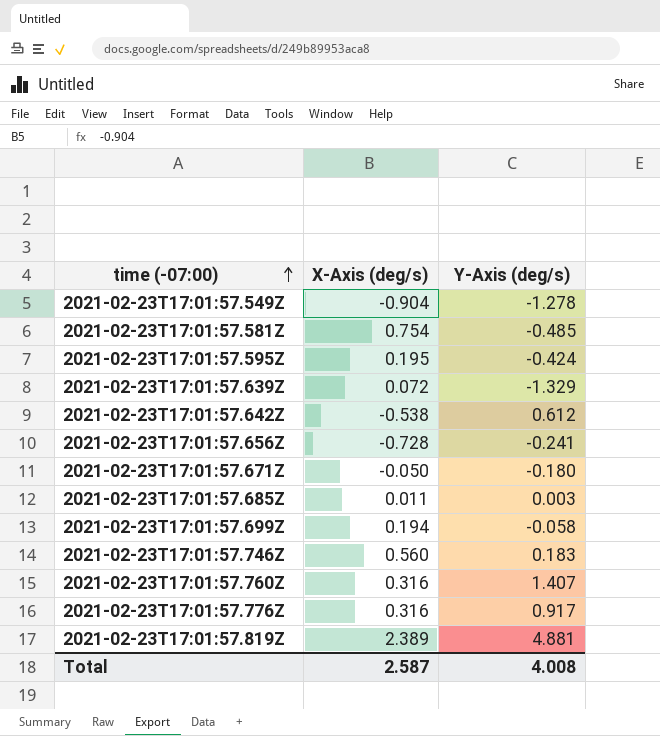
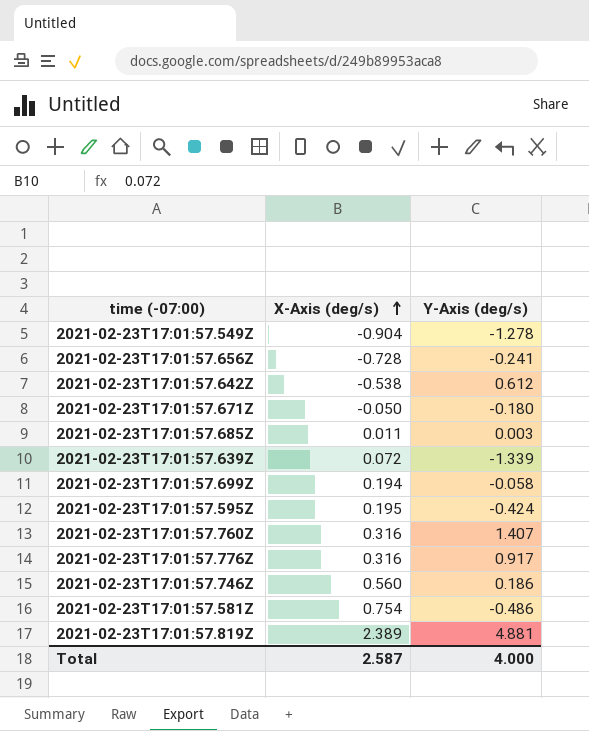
row order: time (-07:00) ascending -> X-Axis (deg/s) ascending
2021-02-23T17:01:57.639Z | Y-Axis (deg/s): -1.329 -> -1.339
2021-02-23T17:01:57.746Z | Y-Axis (deg/s): 0.183 -> 0.186
2021-02-23T17:01:57.581Z | Y-Axis (deg/s): -0.485 -> -0.486
Total | Y-Axis (deg/s): 4.008 -> 4.000

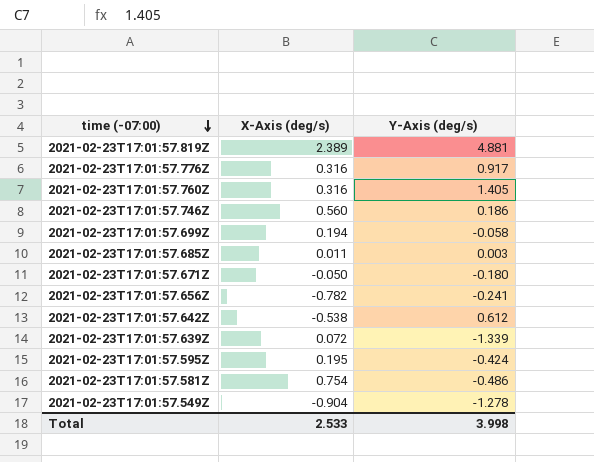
row order: X-Axis (deg/s) ascending -> time (-07:00) descending
2021-02-23T17:01:57.760Z | Y-Axis (deg/s): 1.407 -> 1.405
2021-02-23T17:01:57.656Z | X-Axis (deg/s): -0.728 -> -0.782
Total | X-Axis (deg/s): 2.587 -> 2.533
Total | Y-Axis (deg/s): 4.000 -> 3.998

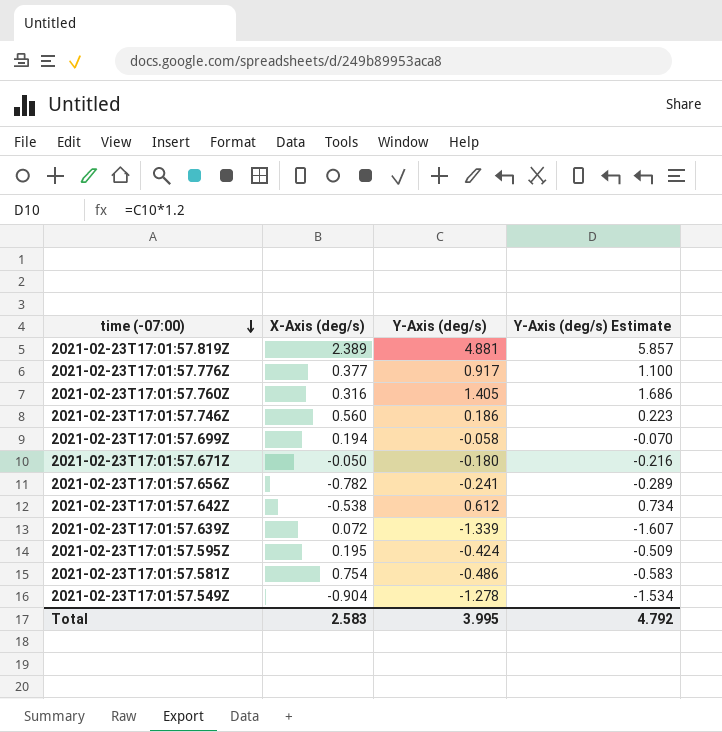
column Y-Axis (deg/s) Estimate | formula: none -> [Y-Axis (deg/s)] * 1.2
row 2021-02-23T17:01:57.685Z: 0.011 | 0.003 -> none
2021-02-23T17:01:57.776Z | X-Axis (deg/s): 0.316 -> 0.377
Total | X-Axis (deg/s): 2.533 -> 2.583
Total | Y-Axis (deg/s): 3.998 -> 3.995

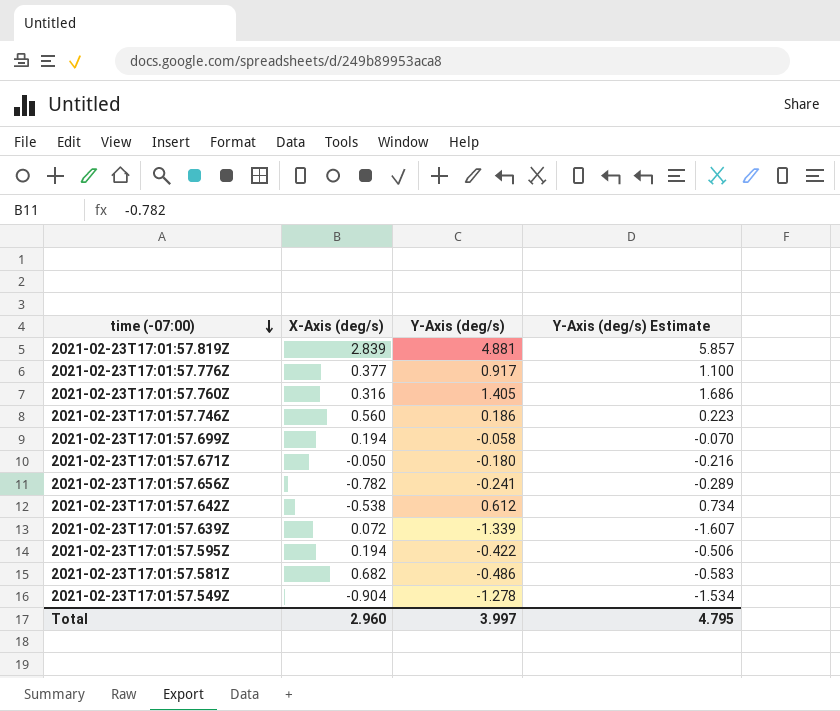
2021-02-23T17:01:57.819Z | X-Axis (deg/s): 2.389 -> 2.839
2021-02-23T17:01:57.595Z | X-Axis (deg/s): 0.195 -> 0.194
2021-02-23T17:01:57.595Z | Y-Axis (deg/s): -0.424 -> -0.422
2021-02-23T17:01:57.595Z | Y-Axis (deg/s) Estimate: -0.509 -> -0.506
2021-02-23T17:01:57.581Z | X-Axis (deg/s): 0.754 -> 0.682
Total | X-Axis (deg/s): 2.583 -> 2.960
Total | Y-Axis (deg/s): 3.995 -> 3.997
Total | Y-Axis (deg/s) Estimate: 4.792 -> 4.795

